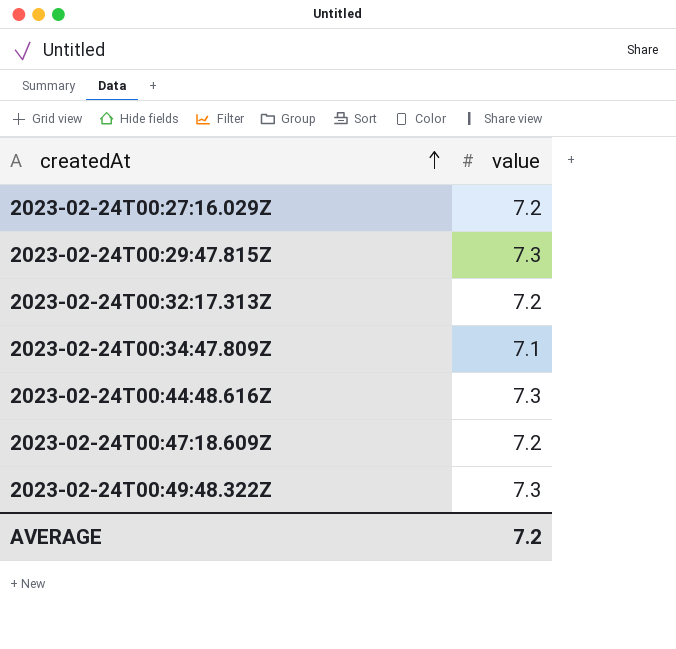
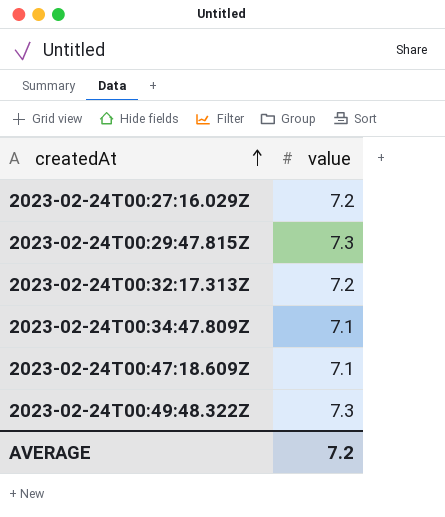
row 2023-02-24T00:44:48.616Z: 7.3 -> none
2023-02-24T00:47:18.609Z | value: 7.2 -> 7.1

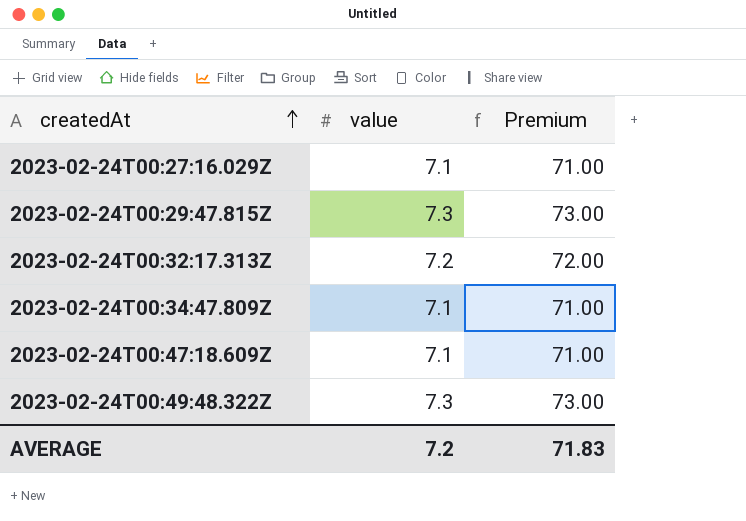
column Premium | formula: none -> [value] * 10
2023-02-24T00:27:16.029Z | value: 7.2 -> 7.1

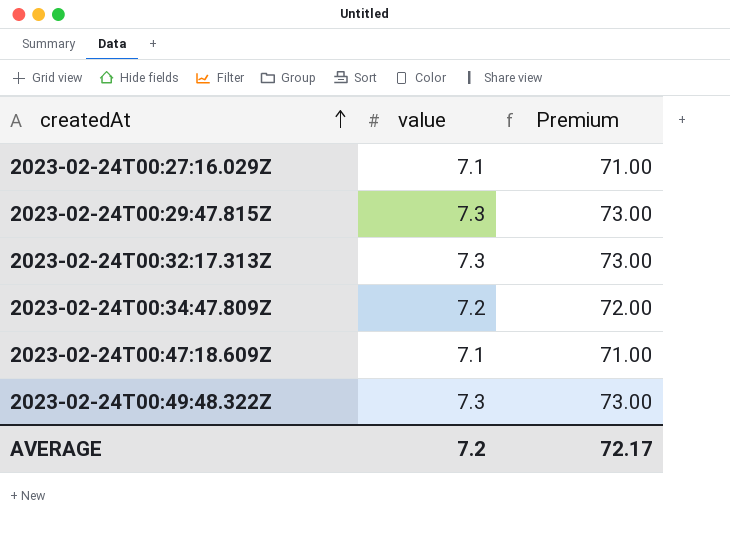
2023-02-24T00:32:17.313Z | value: 7.2 -> 7.3
2023-02-24T00:32:17.313Z | Premium: 72.00 -> 73.00
2023-02-24T00:34:47.809Z | value: 7.1 -> 7.2
2023-02-24T00:34:47.809Z | Premium: 71.00 -> 72.00
AVERAGE | Premium: 71.83 -> 72.17

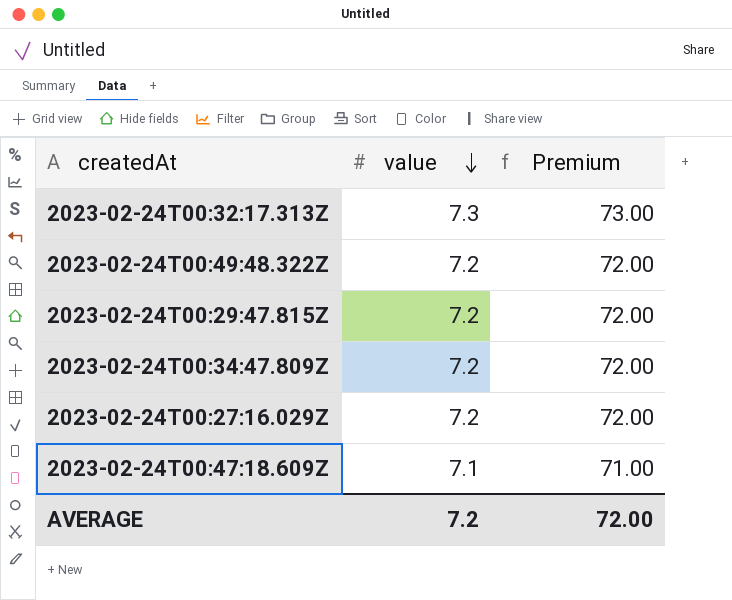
row order: createdAt ascending -> value descending
2023-02-24T00:49:48.322Z | value: 7.3 -> 7.2
2023-02-24T00:49:48.322Z | Premium: 73.00 -> 72.00
2023-02-24T00:29:47.815Z | value: 7.3 -> 7.2
2023-02-24T00:29:47.815Z | Premium: 73.00 -> 72.00
2023-02-24T00:27:16.029Z | value: 7.1 -> 7.2
2023-02-24T00:27:16.029Z | Premium: 71.00 -> 72.00
AVERAGE | Premium: 72.17 -> 72.00

